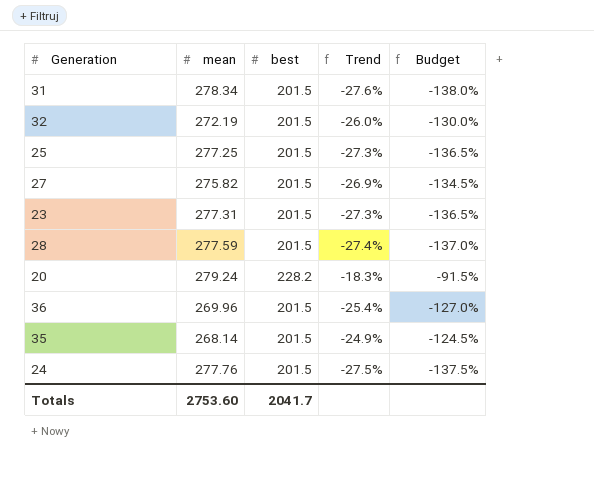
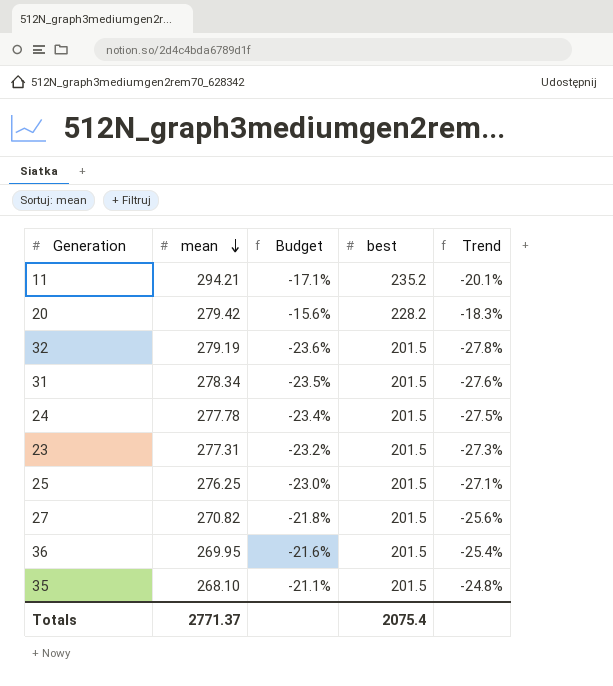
row order: none -> mean descending
column Budget | formula: [Trend] * 5 -> [Trend] * 0.85
column Budget | position: 5 -> 3
row 28: 277.59 | 201.5 | -27.4% | -137.0% -> none
row 11: none -> 294.21 | -17.1% | 235.2 | -20.1%
20 | mean: 279.24 -> 279.42
32 | mean: 272.19 -> 279.19
32 | Trend: -26.0% -> -27.8%
24 | mean: 277.76 -> 277.78
25 | mean: 277.25 -> 276.25
25 | Trend: -27.3% -> -27.1%
27 | mean: 275.82 -> 270.82
27 | Trend: -26.9% -> -25.6%
36 | mean: 269.96 -> 269.95
35 | mean: 268.14 -> 268.10
35 | Trend: -24.9% -> -24.8%
Totals | mean: 2753.60 -> 2771.37
Totals | best: 2041.7 -> 2075.4

